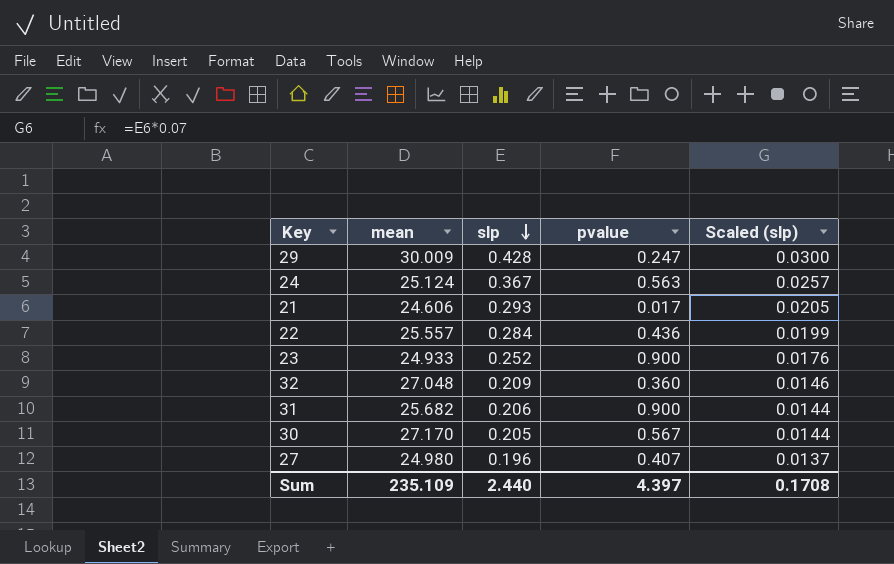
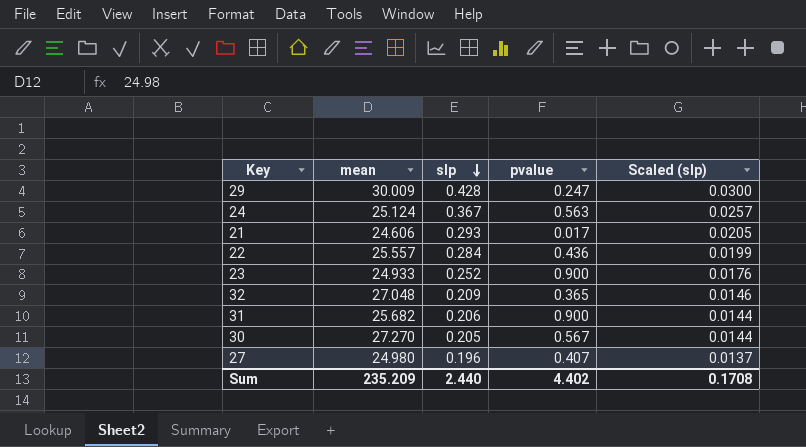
32 | pvalue: 0.360 -> 0.365
30 | mean: 27.170 -> 27.270
Sum | mean: 235.109 -> 235.209
Sum | pvalue: 4.397 -> 4.402

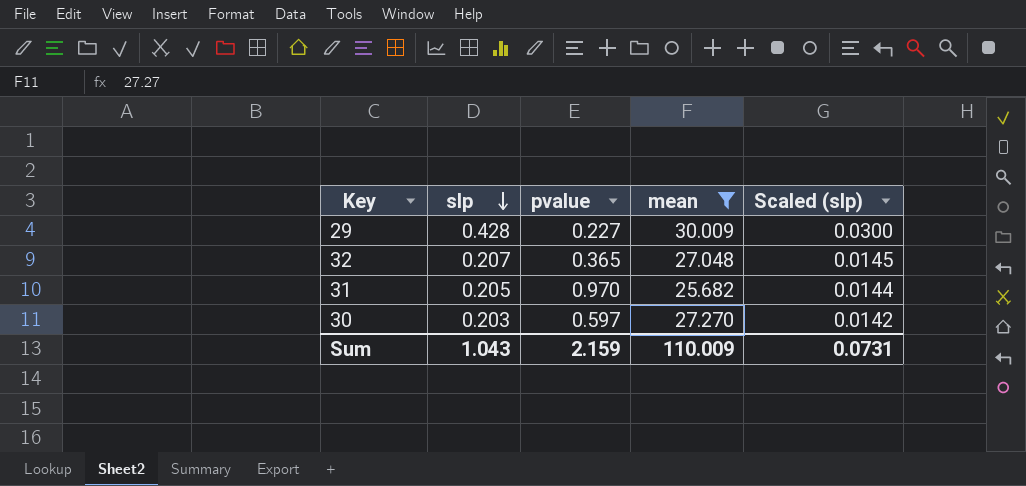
filter: none -> mean >= 25.682
column mean | position: 2 -> 4
29 | pvalue: 0.247 -> 0.227
32 | slp: 0.209 -> 0.207
32 | Scaled (slp): 0.0146 -> 0.0145
31 | slp: 0.206 -> 0.205
31 | pvalue: 0.900 -> 0.970
30 | slp: 0.205 -> 0.203
30 | pvalue: 0.567 -> 0.597
30 | Scaled (slp): 0.0144 -> 0.0142
Sum | slp: 2.440 -> 1.043
Sum | pvalue: 4.402 -> 2.159
Sum | mean: 235.209 -> 110.009
Sum | Scaled (slp): 0.1708 -> 0.0731

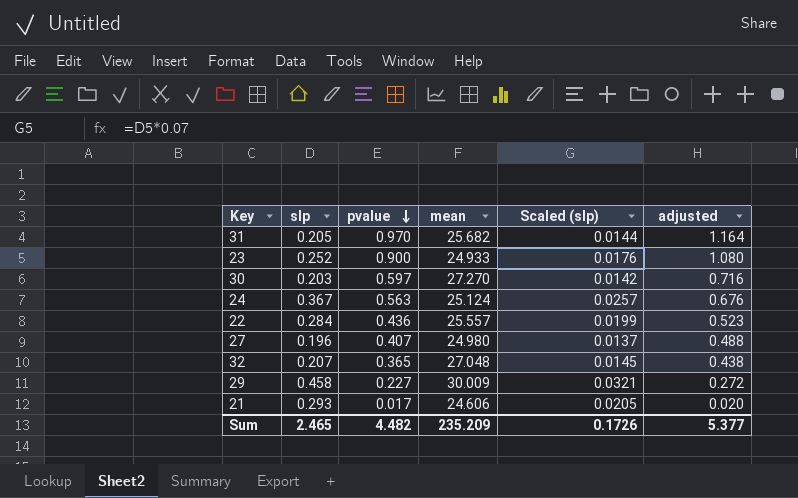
filter: mean >= 25.682 -> none
row order: slp descending -> pvalue descending
column adjusted | formula: none -> [pvalue] * 1.2
29 | slp: 0.428 -> 0.458
29 | Scaled (slp): 0.0300 -> 0.0321
Sum | slp: 1.043 -> 2.465
Sum | pvalue: 2.159 -> 4.482
Sum | mean: 110.009 -> 235.209
Sum | Scaled (slp): 0.0731 -> 0.1726

